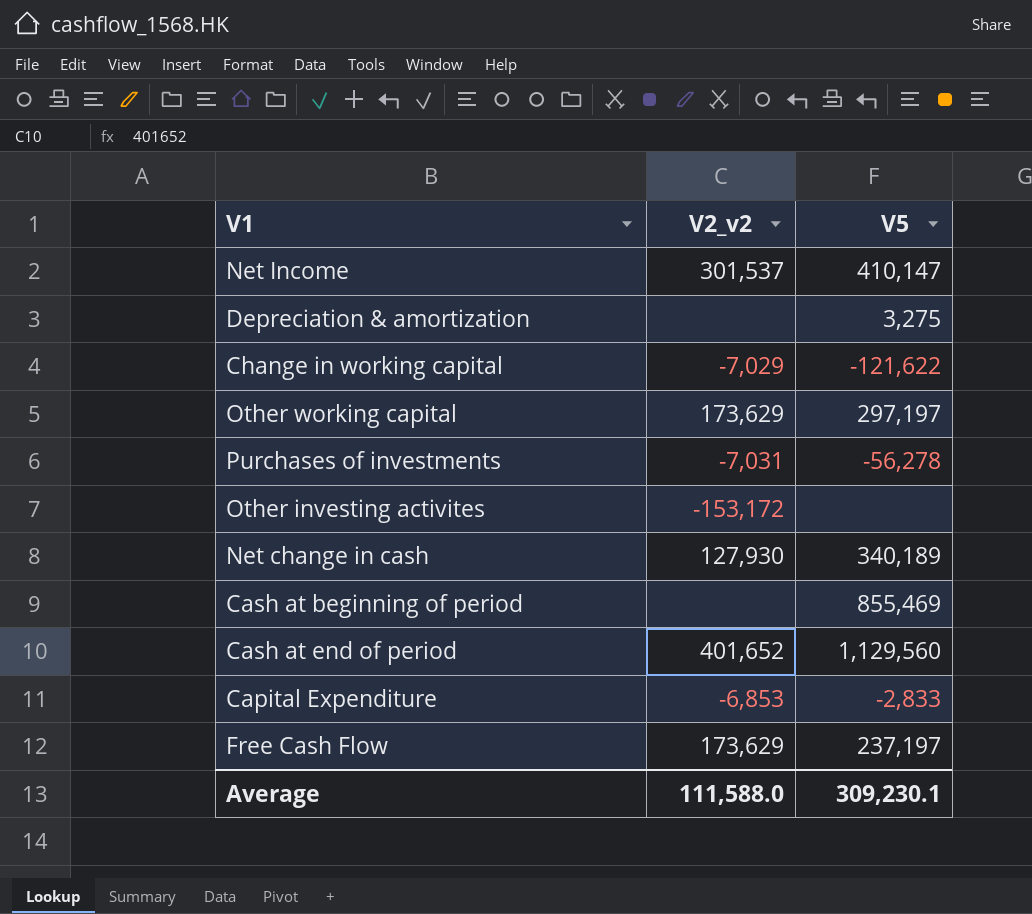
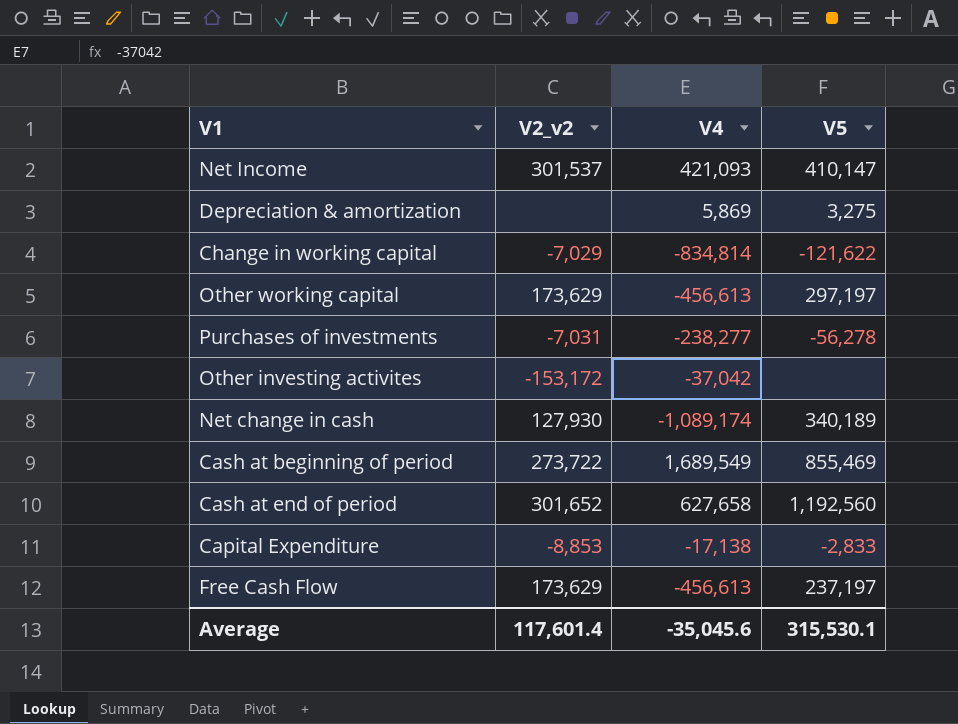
column V4 | position: none -> 3
Cash at beginning of period | V2_v2: none -> 273,722
Cash at end of period | V2_v2: 401,652 -> 301,652
Cash at end of period | V5: 1,129,560 -> 1,192,560
Capital Expenditure | V2_v2: -6,853 -> -8,853
Average | V2_v2: 111,588.0 -> 117,601.4
Average | V5: 309,230.1 -> 315,530.1

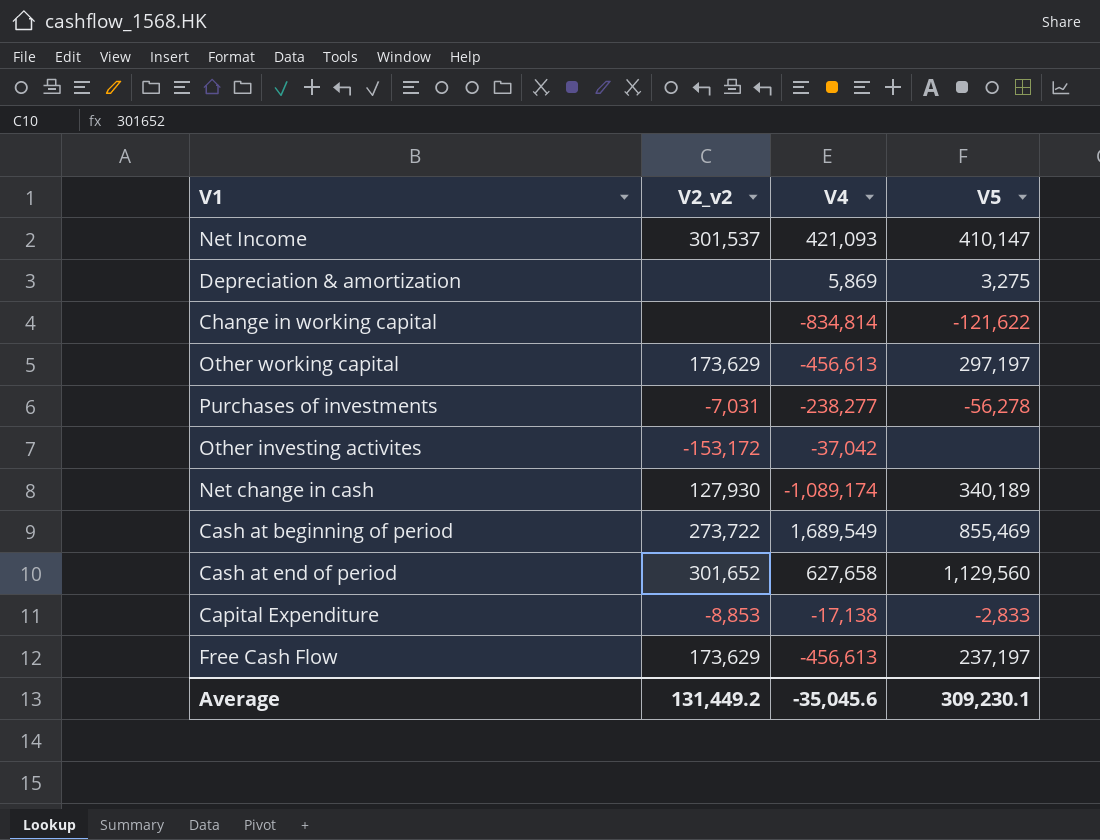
Change in working capital | V2_v2: -7,029 -> none
Cash at end of period | V5: 1,192,560 -> 1,129,560
Average | V2_v2: 117,601.4 -> 131,449.2
Average | V5: 315,530.1 -> 309,230.1

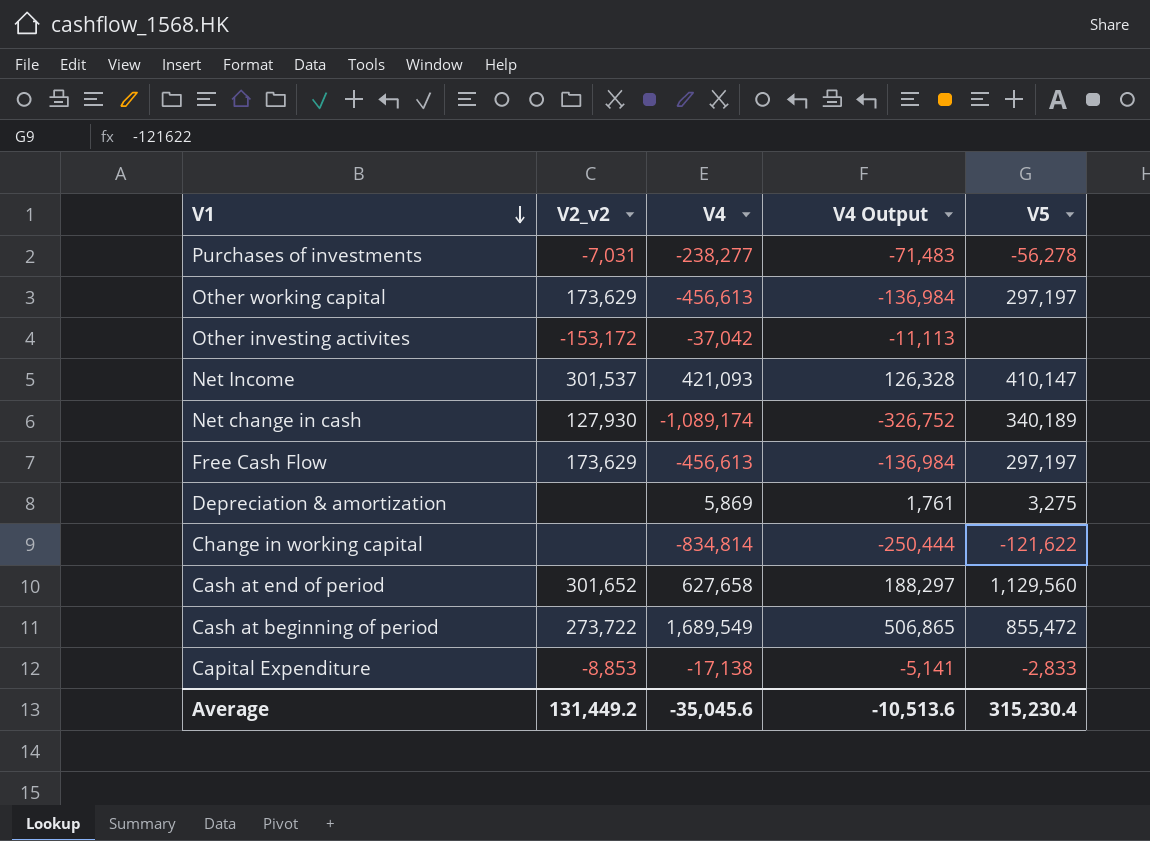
row order: none -> V1 descending
column V4 Output | formula: none -> [V4] * 0.3
Free Cash Flow | V5: 237,197 -> 297,197
Cash at beginning of period | V5: 855,469 -> 855,472
Average | V5: 309,230.1 -> 315,230.4

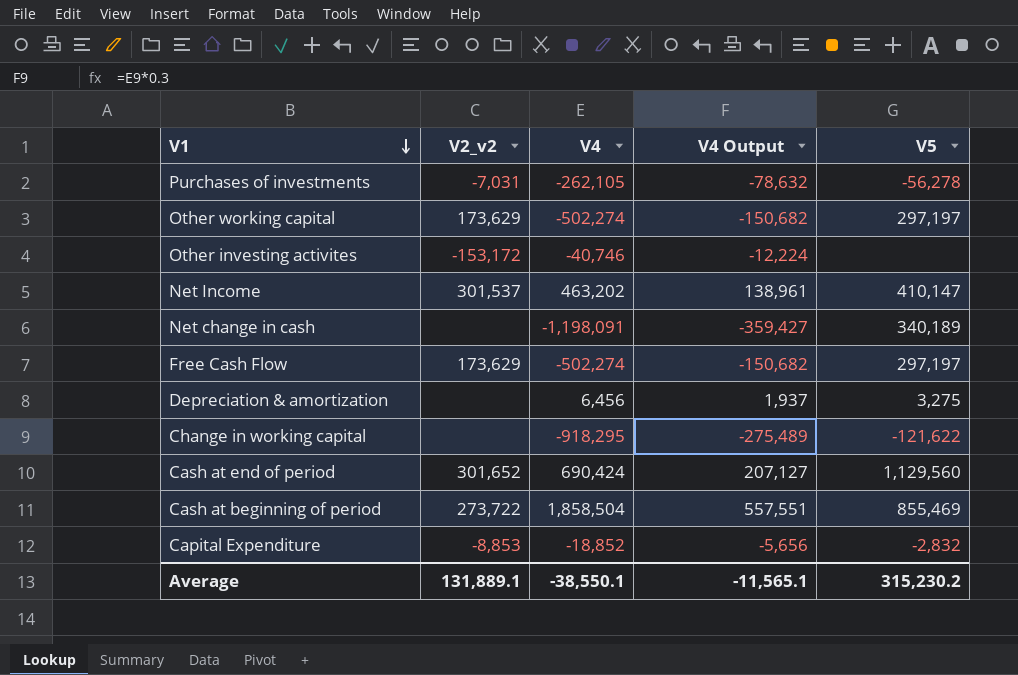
Purchases of investments | V4: -238,277 -> -262,105
Purchases of investments | V4 Output: -71,483 -> -78,632
Other working capital | V4: -456,613 -> -502,274
Other working capital | V4 Output: -136,984 -> -150,682
Other investing activites | V4: -37,042 -> -40,746
Other investing activites | V4 Output: -11,113 -> -12,224
Net Income | V4: 421,093 -> 463,202
Net Income | V4 Output: 126,328 -> 138,961
Net change in cash | V2_v2: 127,930 -> none
Net change in cash | V4: -1,089,174 -> -1,198,091
Net change in cash | V4 Output: -326,752 -> -359,427
Free Cash Flow | V4: -456,613 -> -502,274
Free Cash Flow | V4 Output: -136,984 -> -150,682
Depreciation & amortization | V4: 5,869 -> 6,456
Depreciation & amortization | V4 Output: 1,761 -> 1,937
Change in working capital | V4: -834,814 -> -918,295
Change in working capital | V4 Output: -250,444 -> -275,489
Cash at end of period | V4: 627,658 -> 690,424
Cash at end of period | V4 Output: 188,297 -> 207,127
Cash at beginning of period | V4: 1,689,549 -> 1,858,504
Cash at beginning of period | V4 Output: 506,865 -> 557,551
Cash at beginning of period | V5: 855,472 -> 855,469
Capital Expenditure | V4: -17,138 -> -18,852
Capital Expenditure | V4 Output: -5,141 -> -5,656
Capital Expenditure | V5: -2,833 -> -2,832
Average | V2_v2: 131,449.2 -> 131,889.1
Average | V4: -35,045.6 -> -38,550.1
Average | V4 Output: -10,513.6 -> -11,565.1
Average | V5: 315,230.4 -> 315,230.2

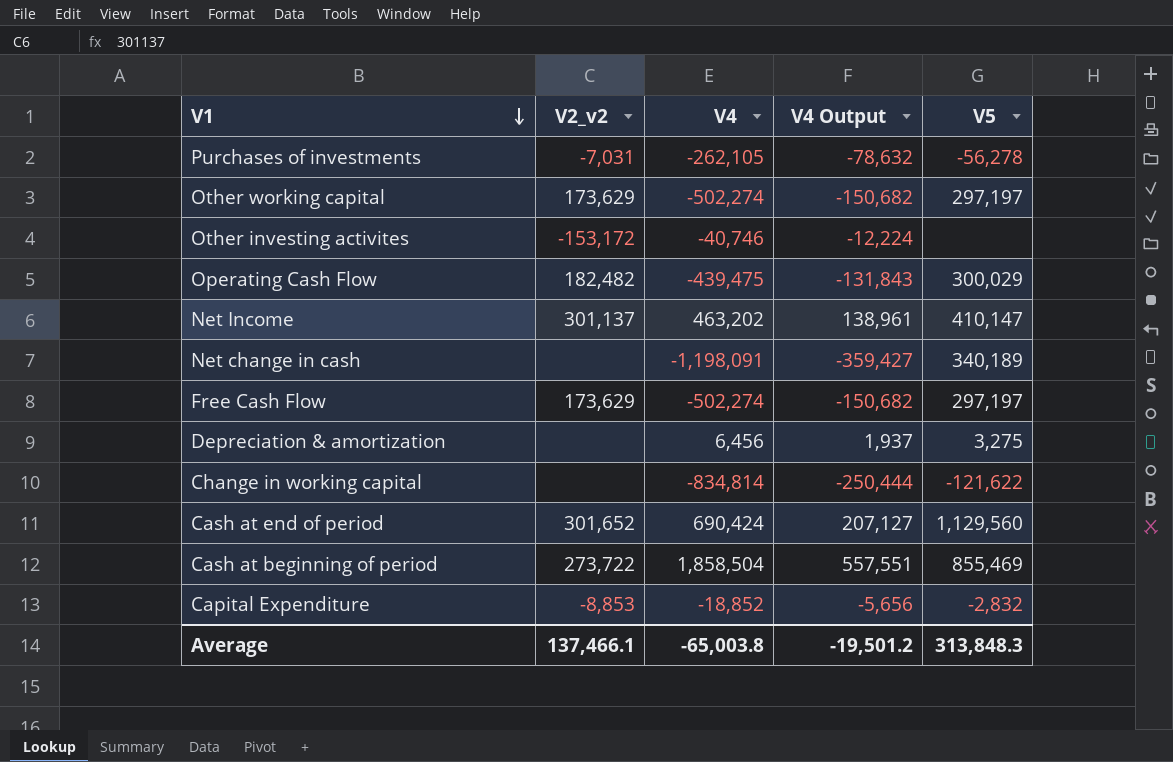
row Operating Cash Flow: none -> 182,482 | -439,475 | -131,843 | 300,029
Net Income | V2_v2: 301,537 -> 301,137
Change in working capital | V4: -918,295 -> -834,814
Change in working capital | V4 Output: -275,489 -> -250,444
Average | V2_v2: 131,889.1 -> 137,466.1
Average | V4: -38,550.1 -> -65,003.8
Average | V4 Output: -11,565.1 -> -19,501.2
Average | V5: 315,230.2 -> 313,848.3

